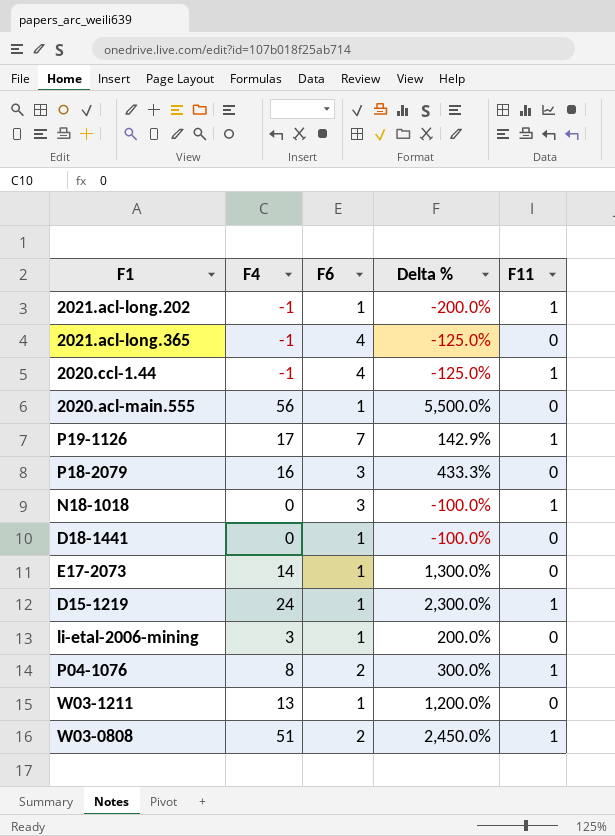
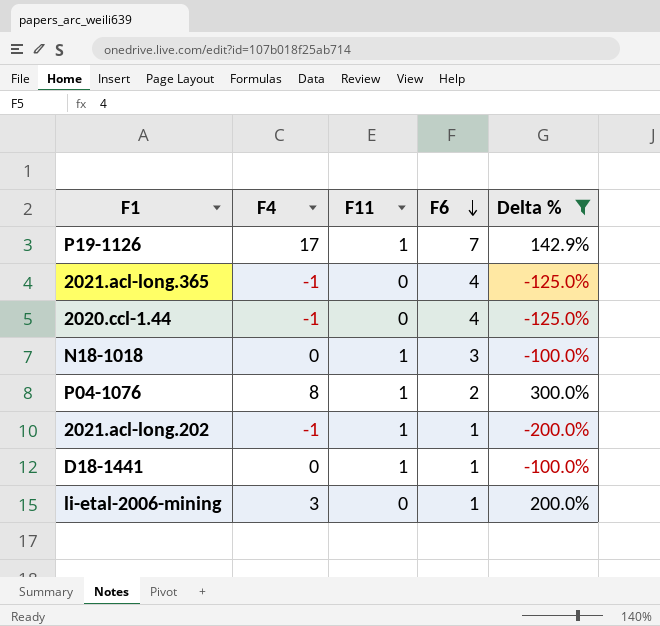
filter: none -> Delta % <= 300.0%
row order: none -> F6 descending
column F11 | position: 5 -> 3
2020.ccl-1.44 | F11: 1 -> 0
D18-1441 | F11: 0 -> 1

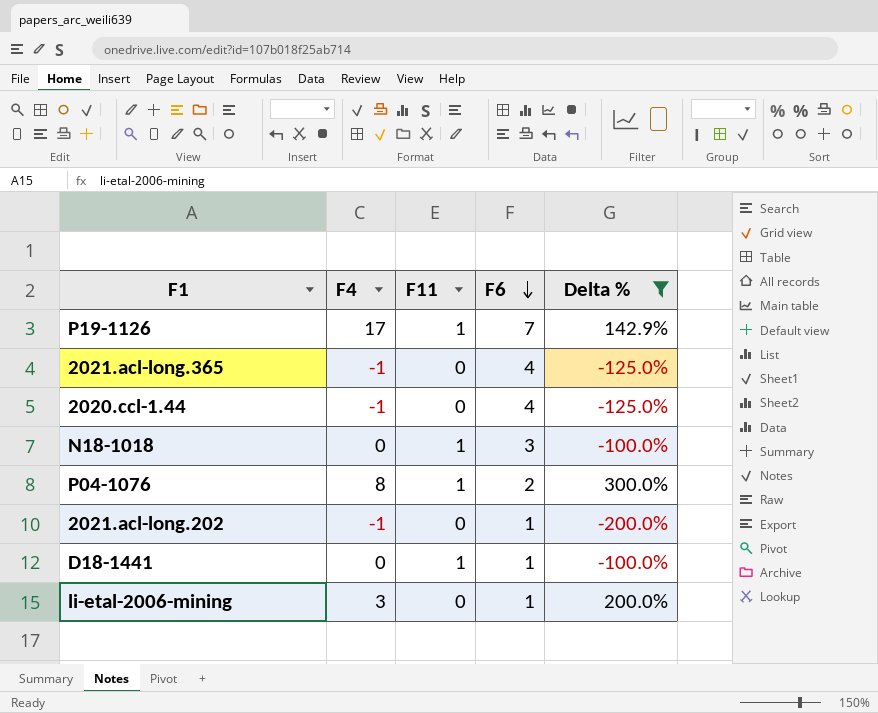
2021.acl-long.202 | F11: 1 -> 0

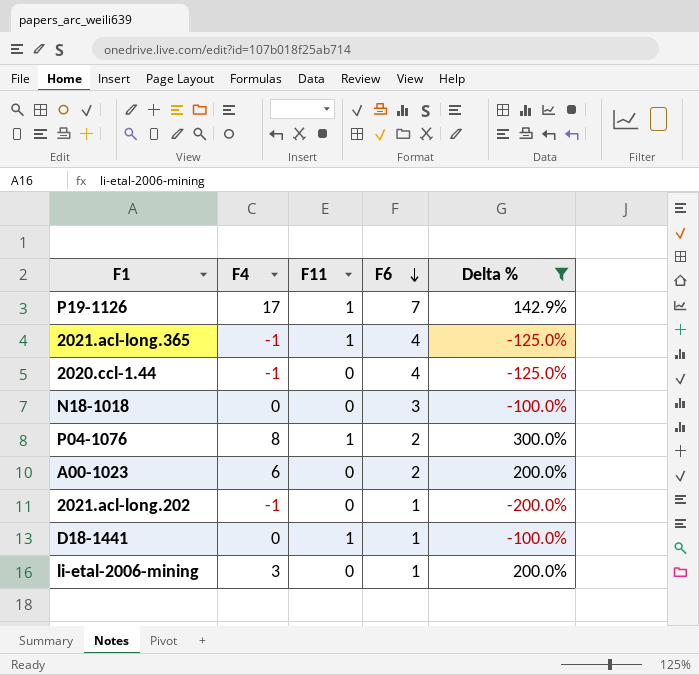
2021.acl-long.365 | F11: 0 -> 1
N18-1018 | F11: 1 -> 0
row A00-1023: none -> 6 | 0 | 2 | 200.0%

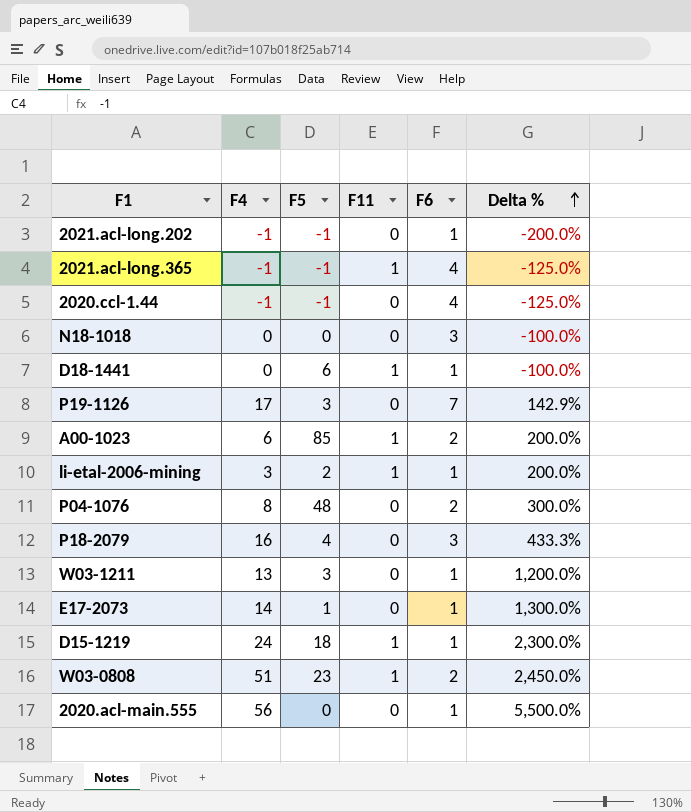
filter: Delta % <= 300.0% -> none
row order: F6 descending -> Delta % ascending
column F5 | position: none -> 3
P19-1126 | F11: 1 -> 0
A00-1023 | F11: 0 -> 1
li-etal-2006-mining | F11: 0 -> 1
P04-1076 | F11: 1 -> 0

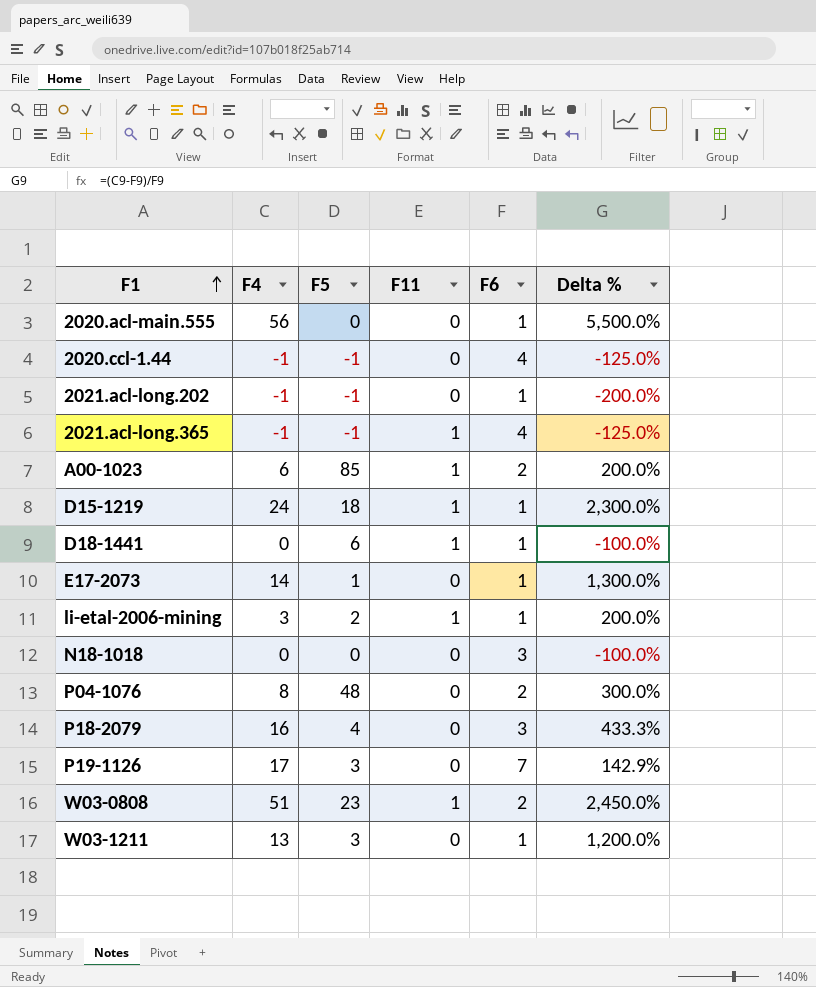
row order: Delta % ascending -> F1 ascending

